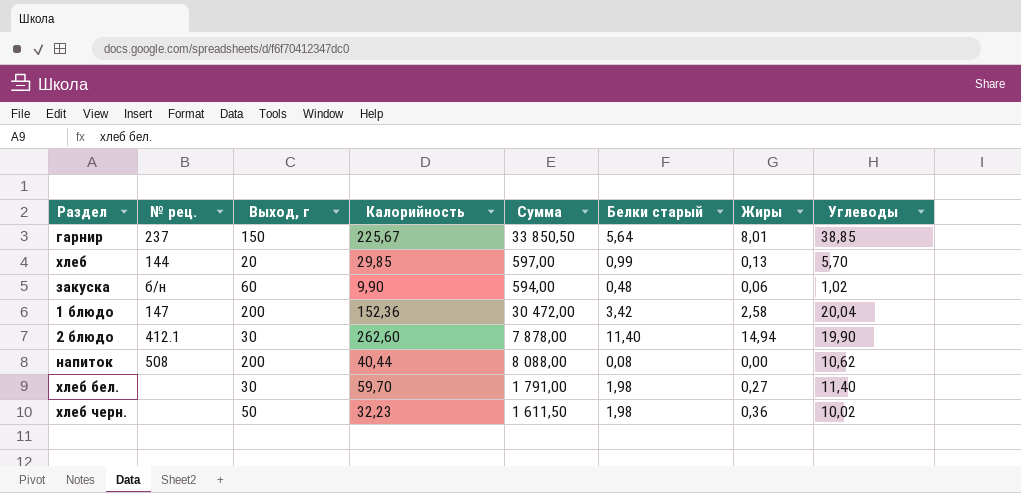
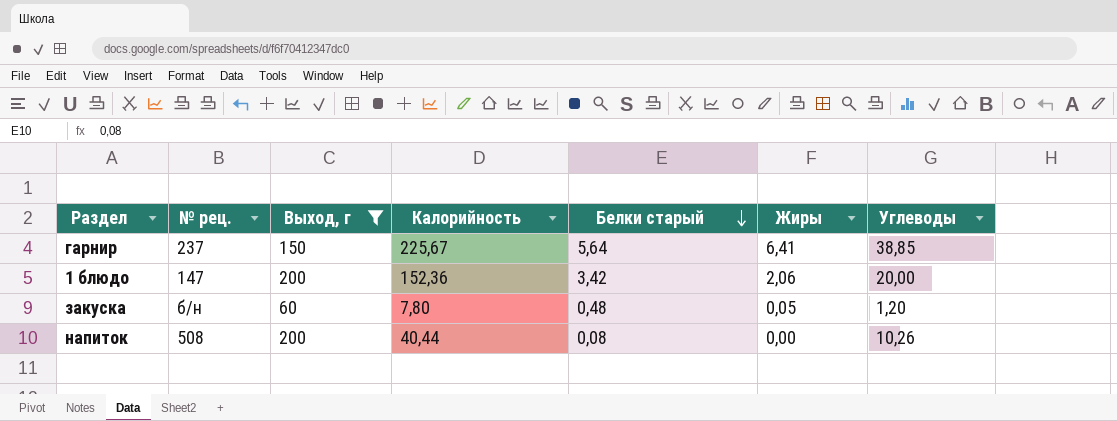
filter: none -> Выход, г >= 60
row order: none -> Белки старый descending
column Сумма | formula: [Выход, г] * [Калорийность] -> none
гарнир | Жиры: 8,01 -> 6,41
1 блюдо | Жиры: 2,58 -> 2,06
1 блюдо | Углеводы: 20,04 -> 20,00
закуска | Калорийность: 9,90 -> 7,80
закуска | Жиры: 0,06 -> 0,05
закуска | Углеводы: 1,02 -> 1,20
напиток | Углеводы: 10,62 -> 10,26

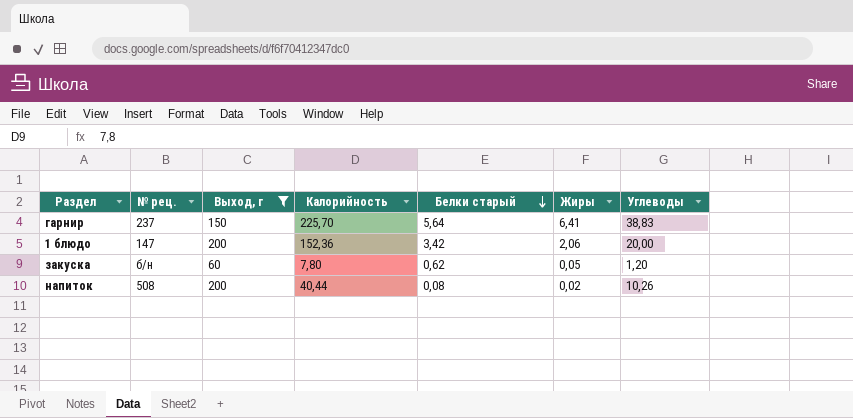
гарнир | Калорийность: 225,67 -> 225,70
гарнир | Углеводы: 38,85 -> 38,83
закуска | Белки старый: 0,48 -> 0,62
напиток | Жиры: 0,00 -> 0,02

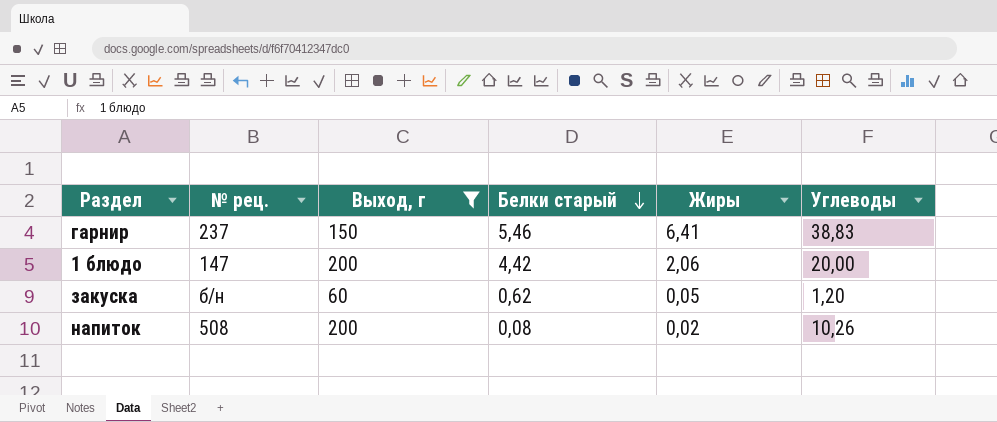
column Калорийность | position: 4 -> none
гарнир | Белки старый: 5,64 -> 5,46
1 блюдо | Белки старый: 3,42 -> 4,42

